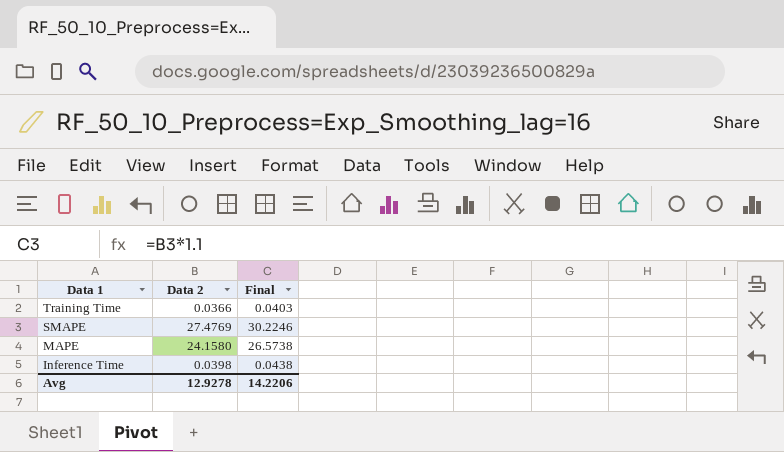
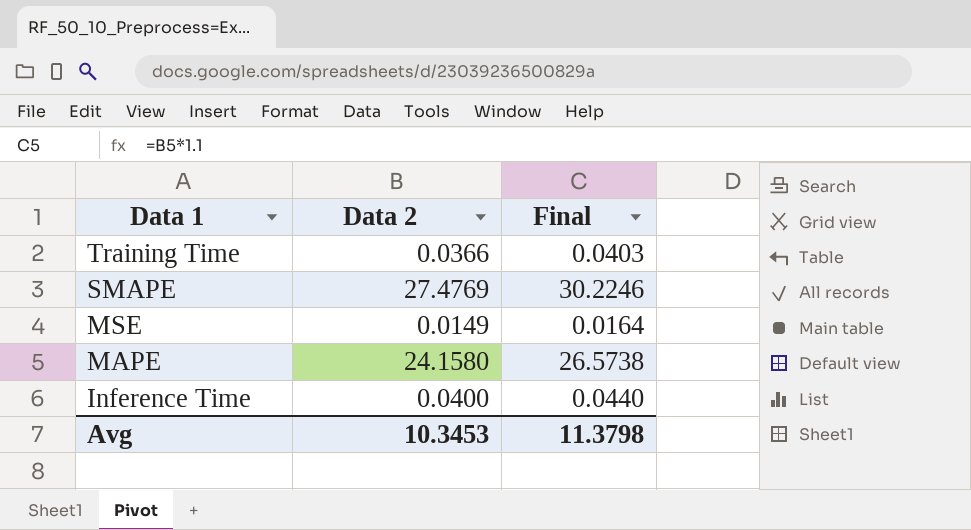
row MSE: none -> 0.0149 | 0.0164
Inference Time | Data 2: 0.0398 -> 0.0400
Inference Time | Final: 0.0438 -> 0.0440
Avg | Data 2: 12.9278 -> 10.3453
Avg | Final: 14.2206 -> 11.3798

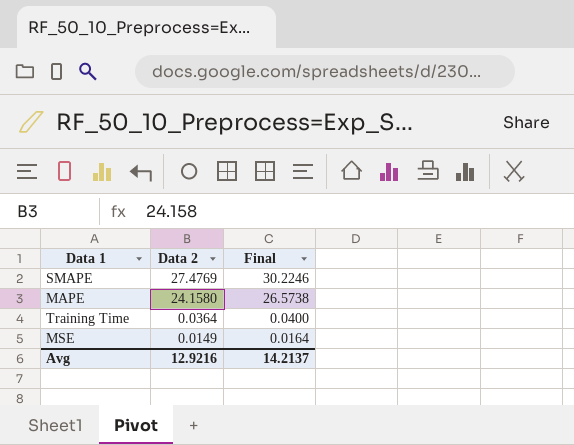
row order: Data 1 descending -> Data 2 descending
row Inference Time: 0.0400 | 0.0440 -> none
Training Time | Data 2: 0.0366 -> 0.0364
Training Time | Final: 0.0403 -> 0.0400
Avg | Data 2: 10.3453 -> 12.9216
Avg | Final: 11.3798 -> 14.2137

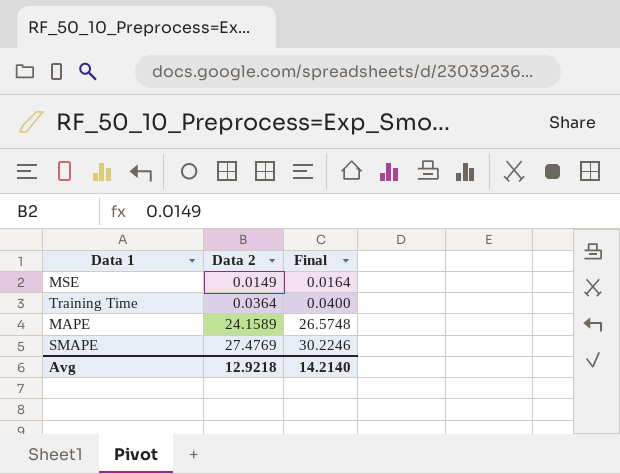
row order: Data 2 descending -> Data 2 ascending
MAPE | Data 2: 24.1580 -> 24.1589
MAPE | Final: 26.5738 -> 26.5748
Avg | Data 2: 12.9216 -> 12.9218
Avg | Final: 14.2137 -> 14.2140

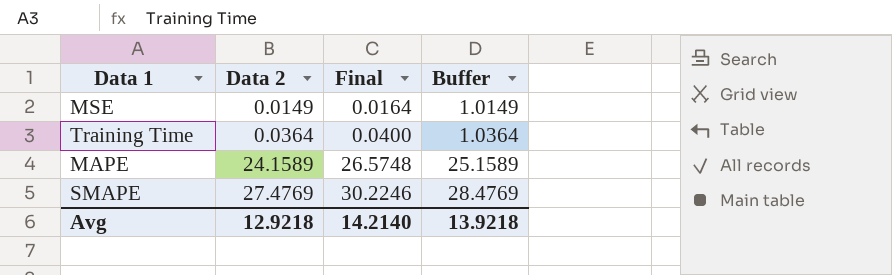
column Buffer | formula: none -> [Data 2] + 1

